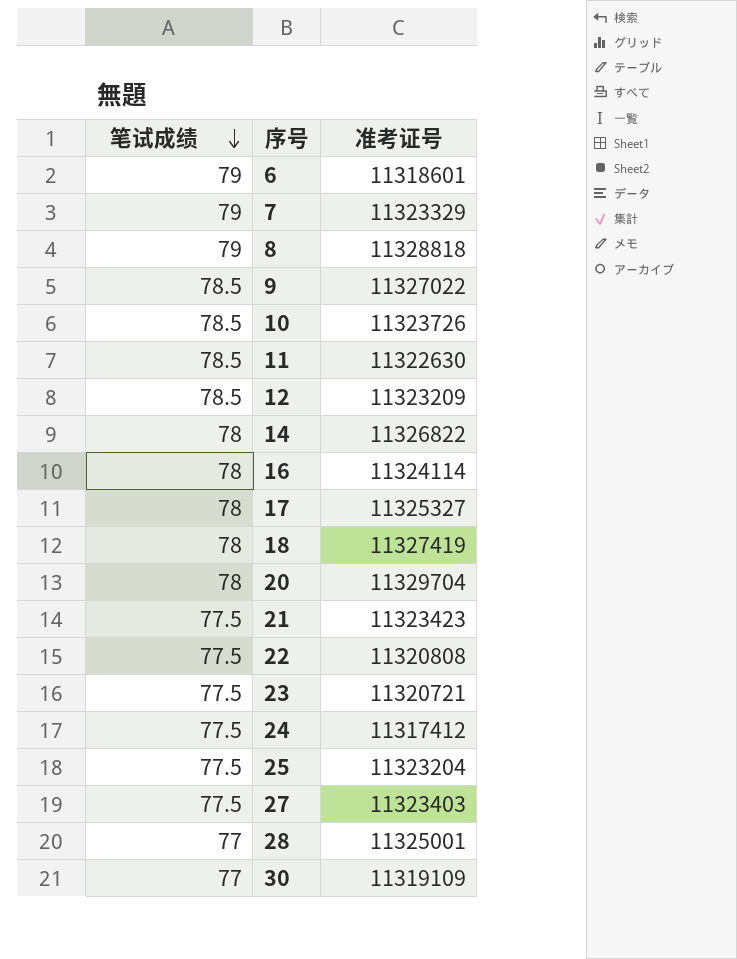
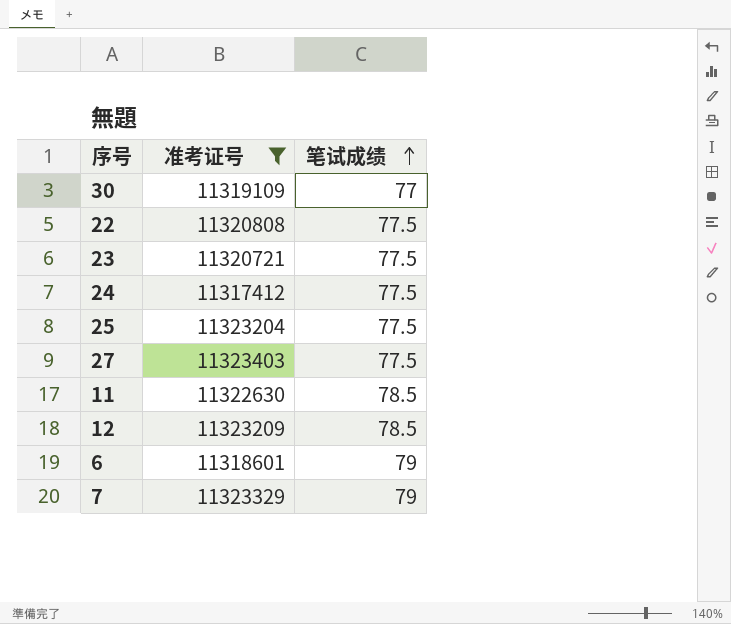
filter: none -> 准考证号 <= 11323403
row order: 笔试成绩 descending -> 笔试成绩 ascending
column 笔试成绩 | position: 1 -> 3

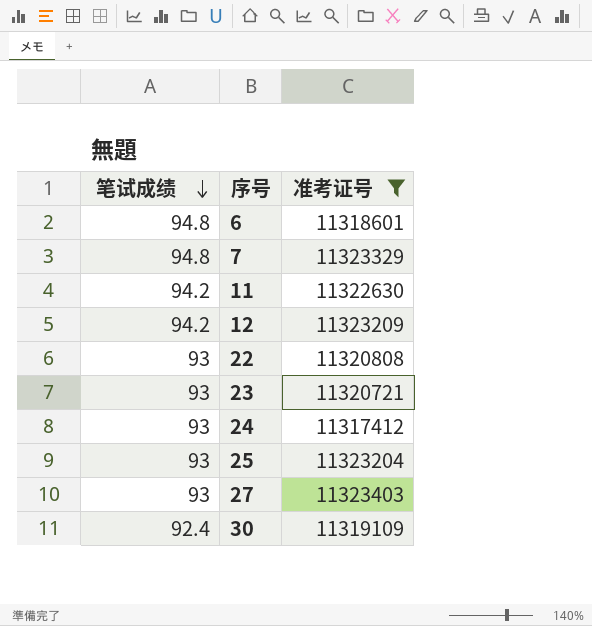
row order: 笔试成绩 ascending -> 笔试成绩 descending
column 笔试成绩 | position: 3 -> 1
6 | 笔试成绩: 79 -> 94.8
7 | 笔试成绩: 79 -> 94.8
11 | 笔试成绩: 78.5 -> 94.2
12 | 笔试成绩: 78.5 -> 94.2
22 | 笔试成绩: 77.5 -> 93
23 | 笔试成绩: 77.5 -> 93
24 | 笔试成绩: 77.5 -> 93
25 | 笔试成绩: 77.5 -> 93
27 | 笔试成绩: 77.5 -> 93
30 | 笔试成绩: 77 -> 92.4

